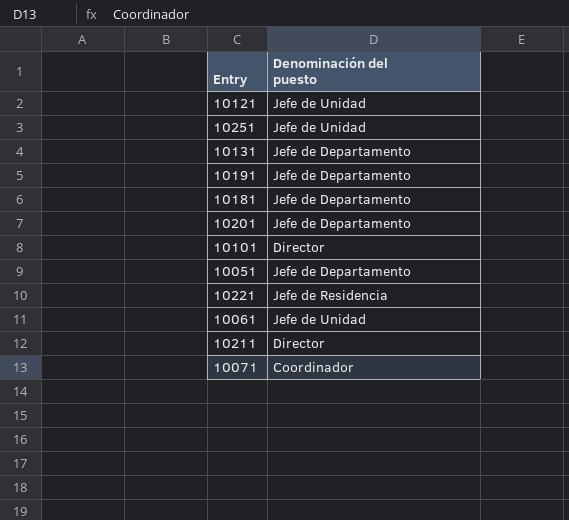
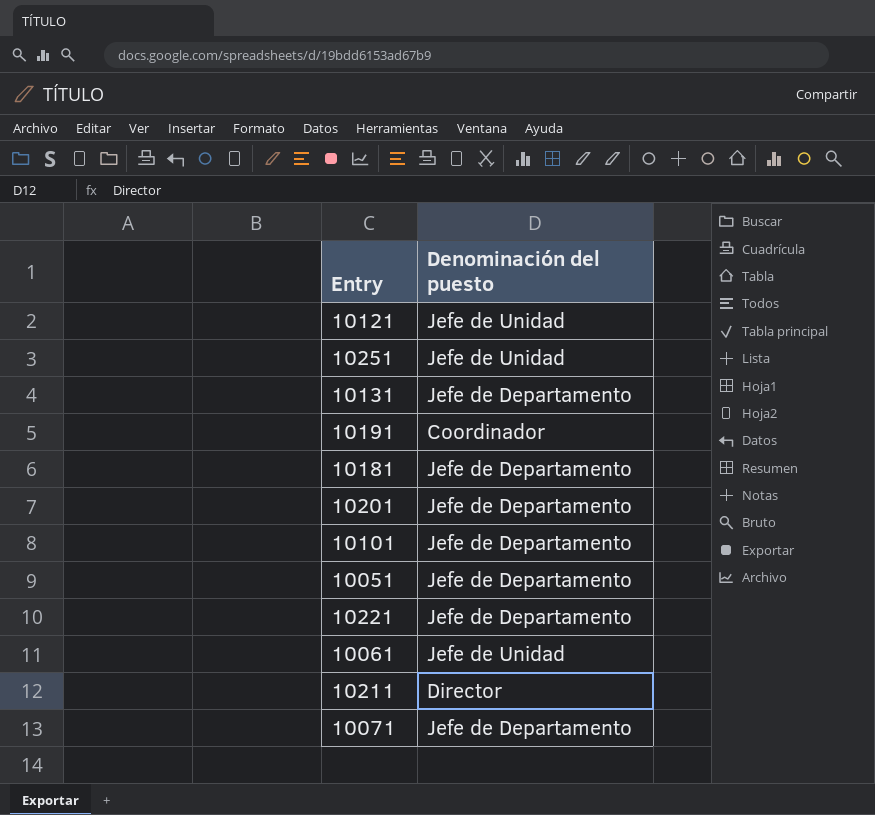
10191 | Denominación del puesto: Jefe de Departamento -> Coordinador
10101 | Denominación del puesto: Director -> Jefe de Departamento
10221 | Denominación del puesto: Jefe de Residencia -> Jefe de Departamento
10071 | Denominación del puesto: Coordinador -> Jefe de Departamento

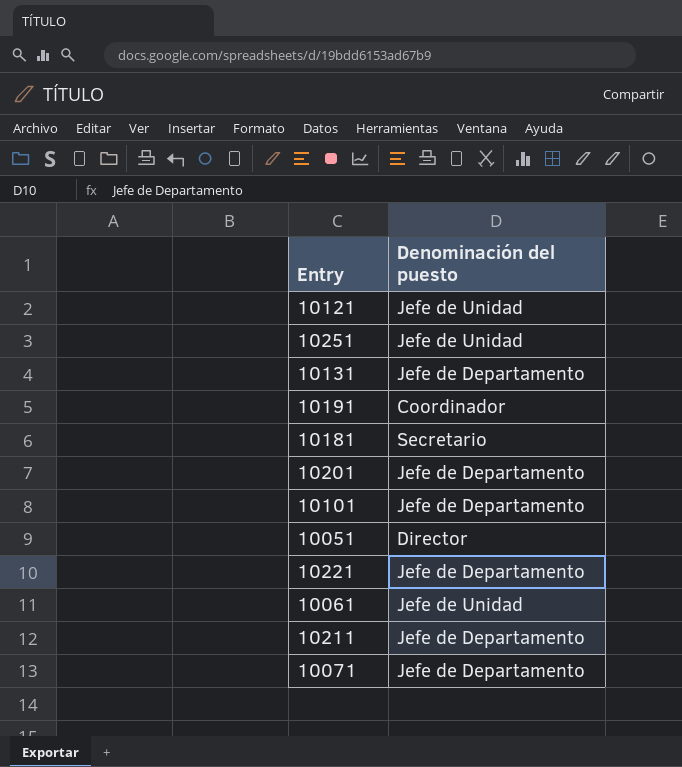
10181 | Denominación del puesto: Jefe de Departamento -> Secretario
10051 | Denominación del puesto: Jefe de Departamento -> Director
10211 | Denominación del puesto: Director -> Jefe de Departamento

